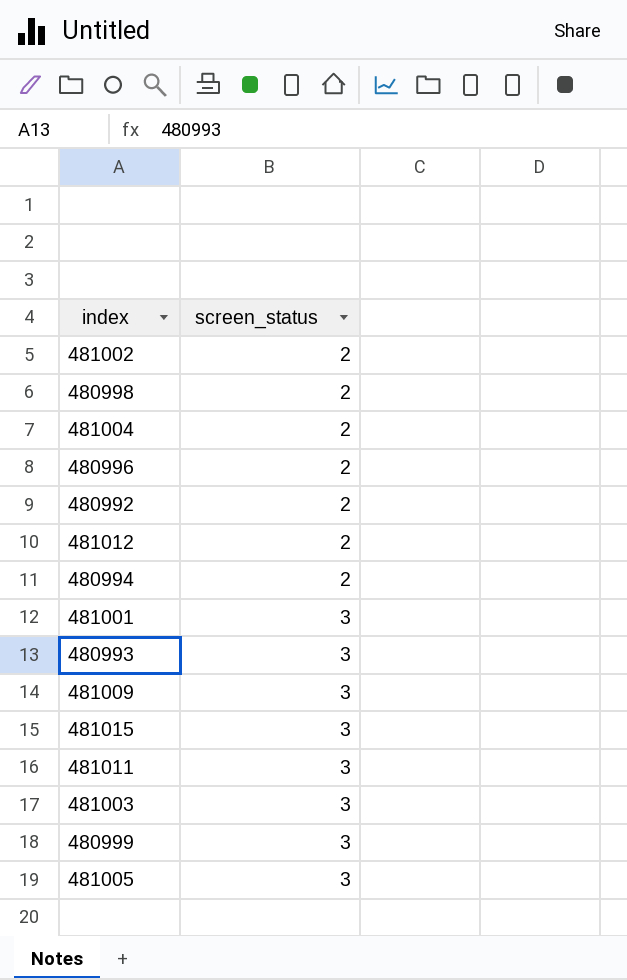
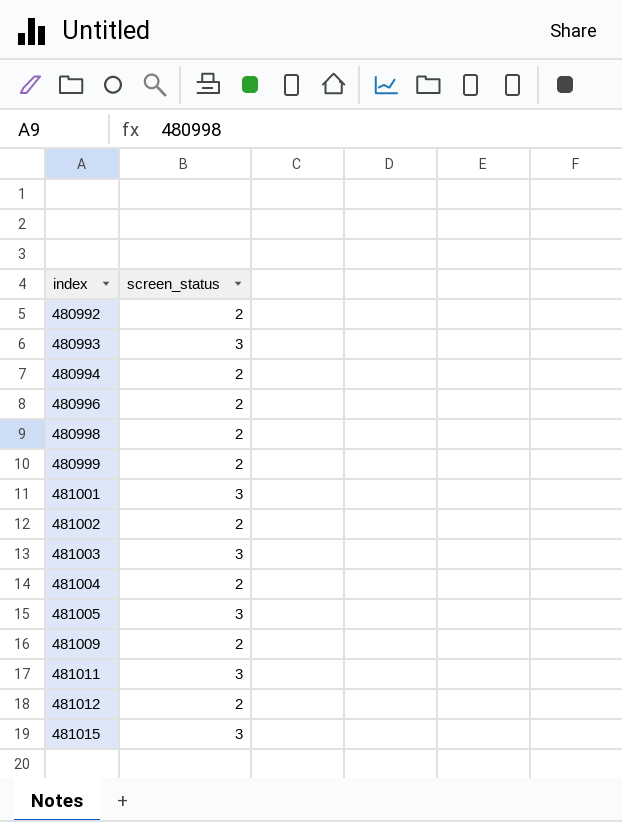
row order: screen_status ascending -> index ascending
480999 | screen_status: 3 -> 2
481009 | screen_status: 3 -> 2

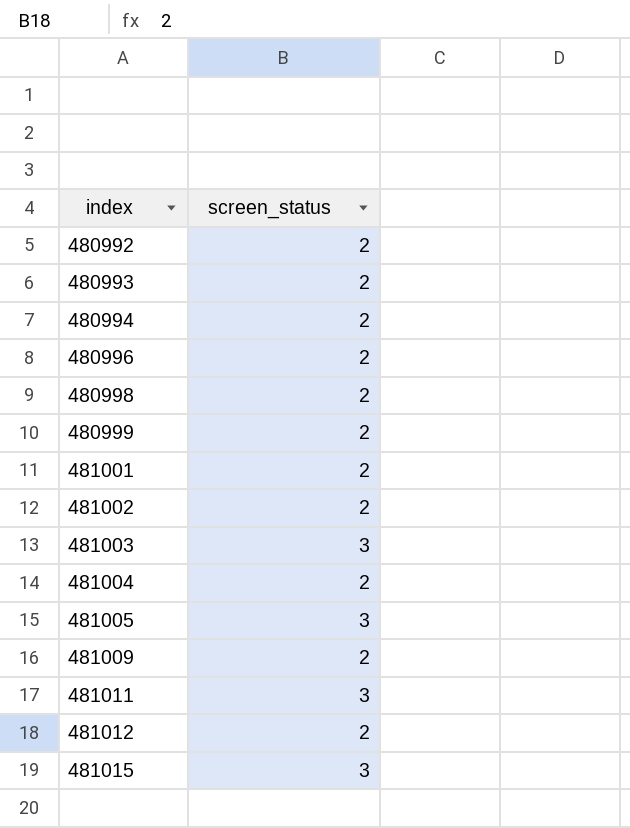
480993 | screen_status: 3 -> 2
481001 | screen_status: 3 -> 2

